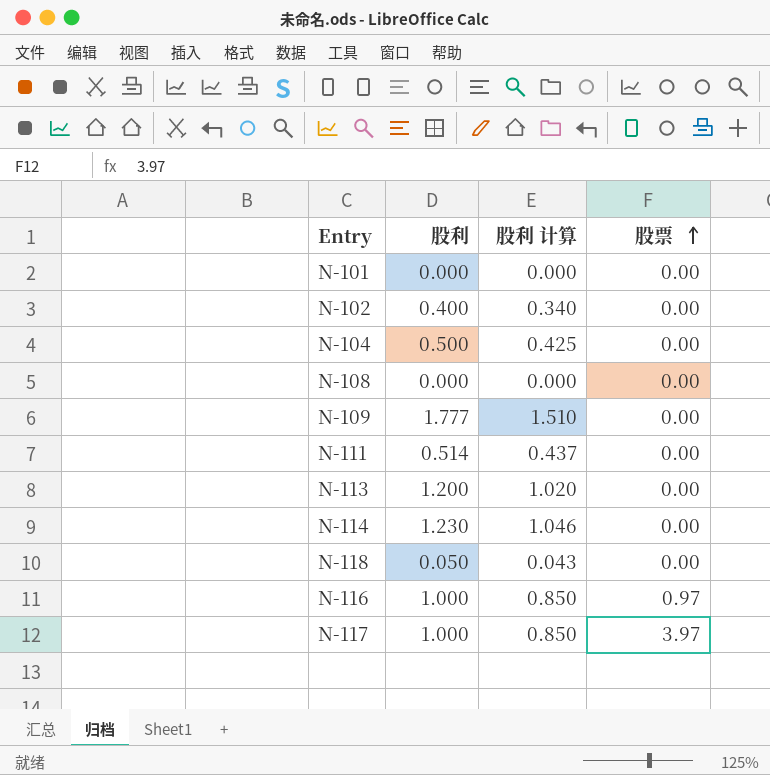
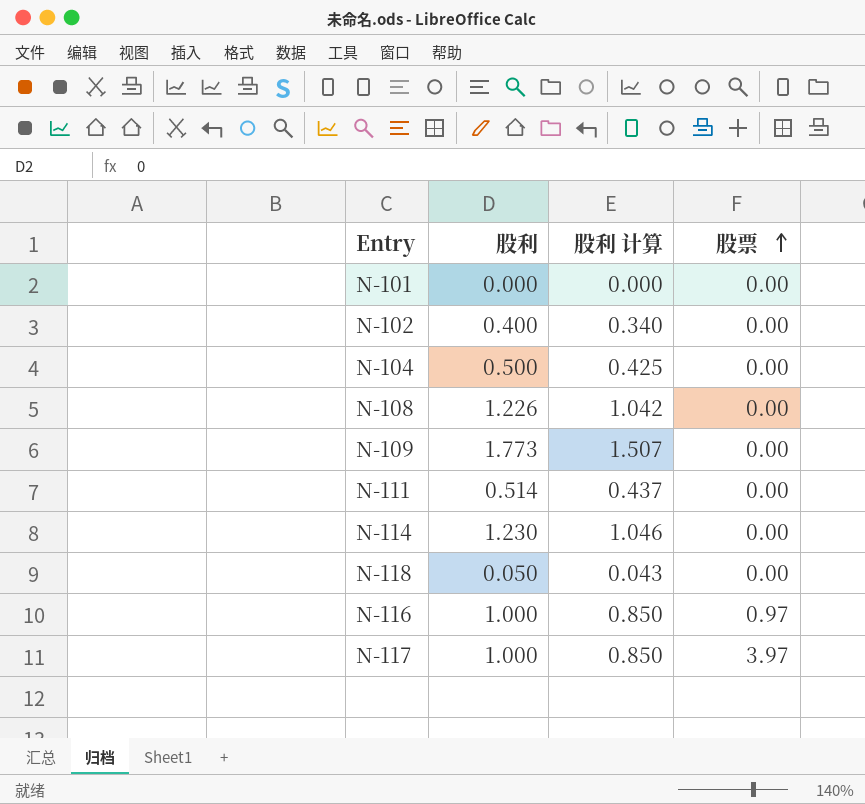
row N-113: 1.200 | 1.020 | 0.00 -> none
N-108 | 股利: 0.000 -> 1.226
N-108 | 股利 计算: 0.000 -> 1.042
N-109 | 股利: 1.777 -> 1.773
N-109 | 股利 计算: 1.510 -> 1.507

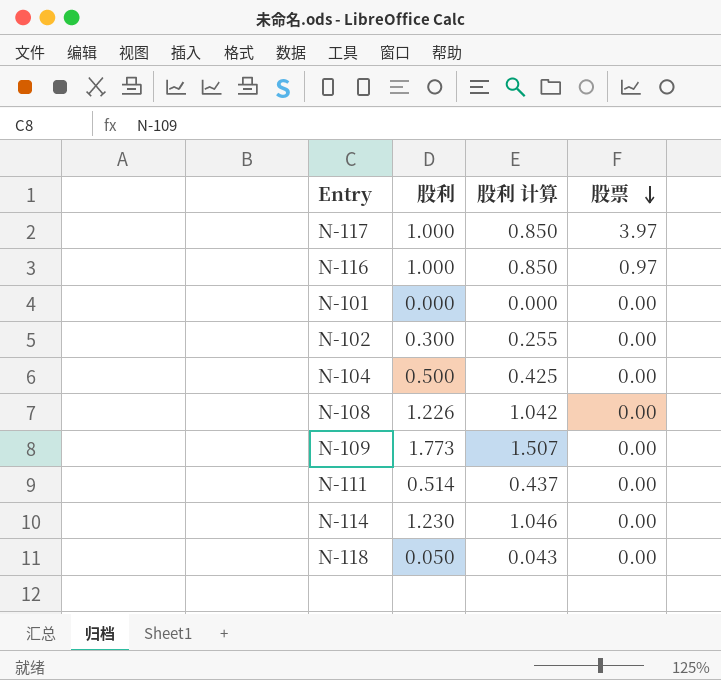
row order: 股票 ascending -> 股票 descending
N-102 | 股利: 0.400 -> 0.300
N-102 | 股利 计算: 0.340 -> 0.255

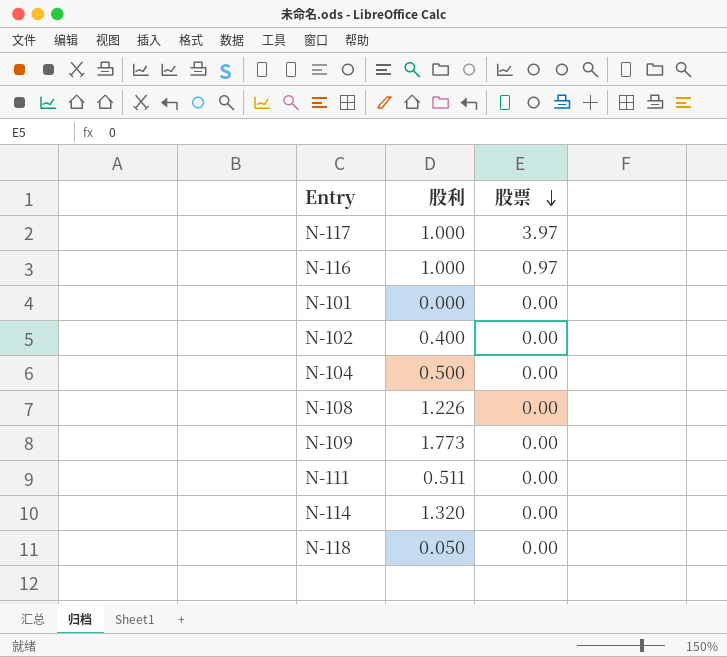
column 股利 计算 | formula: [股利] * 0.85 -> none
N-102 | 股利: 0.300 -> 0.400
N-111 | 股利: 0.514 -> 0.511
N-114 | 股利: 1.230 -> 1.320

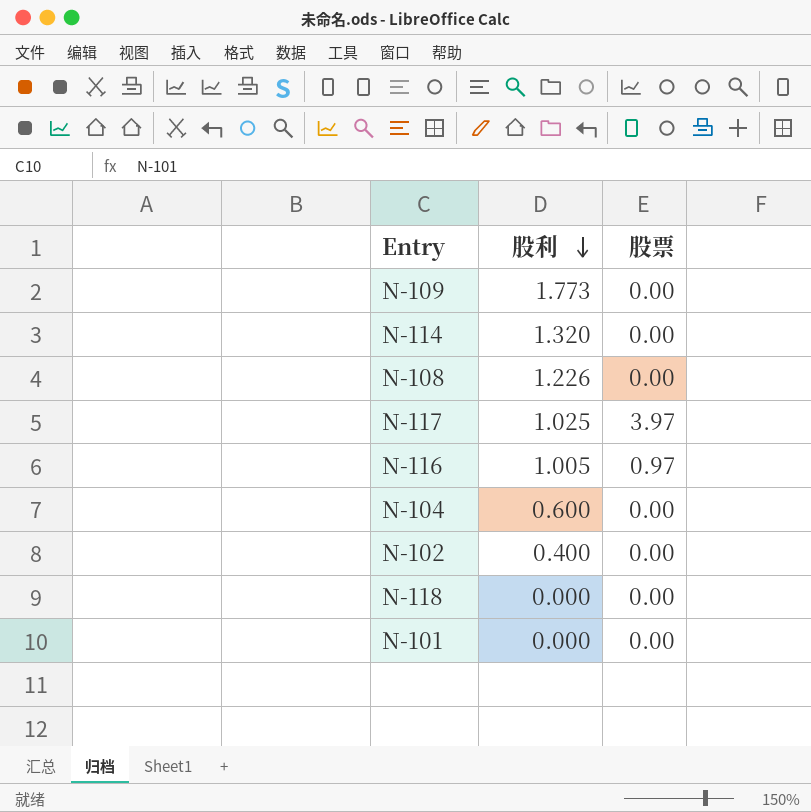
row order: 股票 descending -> 股利 descending
row N-111: 0.511 | 0.00 -> none
N-117 | 股利: 1.000 -> 1.025
N-116 | 股利: 1.000 -> 1.005
N-104 | 股利: 0.500 -> 0.600
N-118 | 股利: 0.050 -> 0.000

